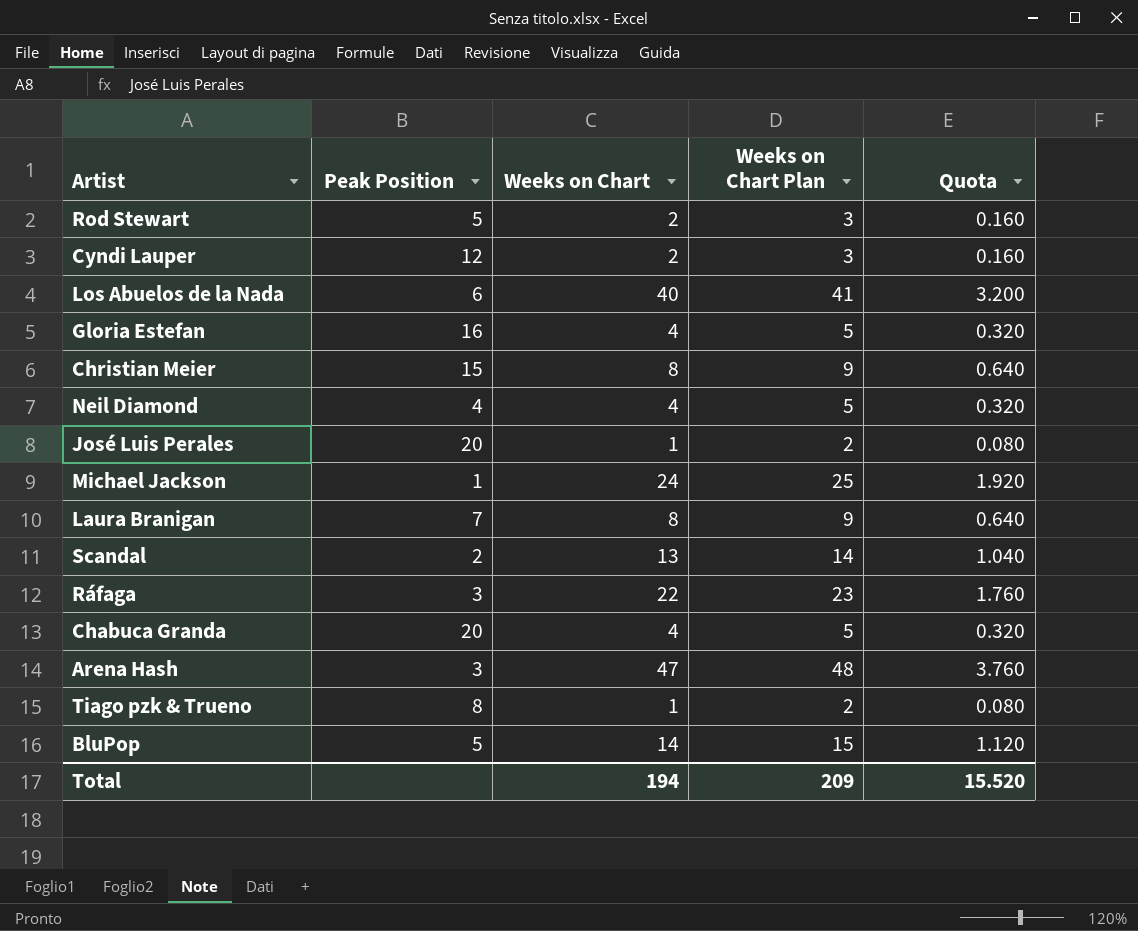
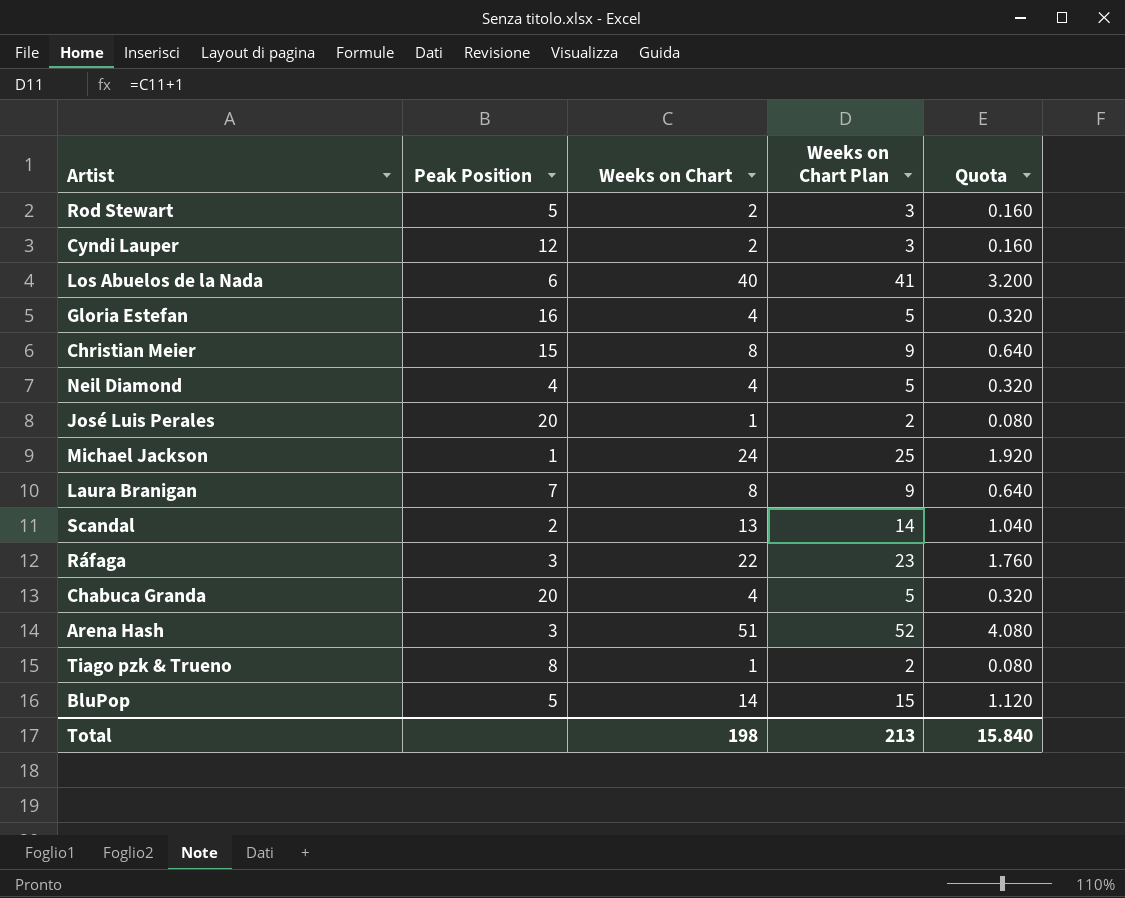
Arena Hash | Weeks on Chart: 47 -> 51
Arena Hash | Weeks on Chart Plan: 48 -> 52
Arena Hash | Quota: 3.760 -> 4.080
Total | Weeks on Chart: 194 -> 198
Total | Weeks on Chart Plan: 209 -> 213
Total | Quota: 15.520 -> 15.840

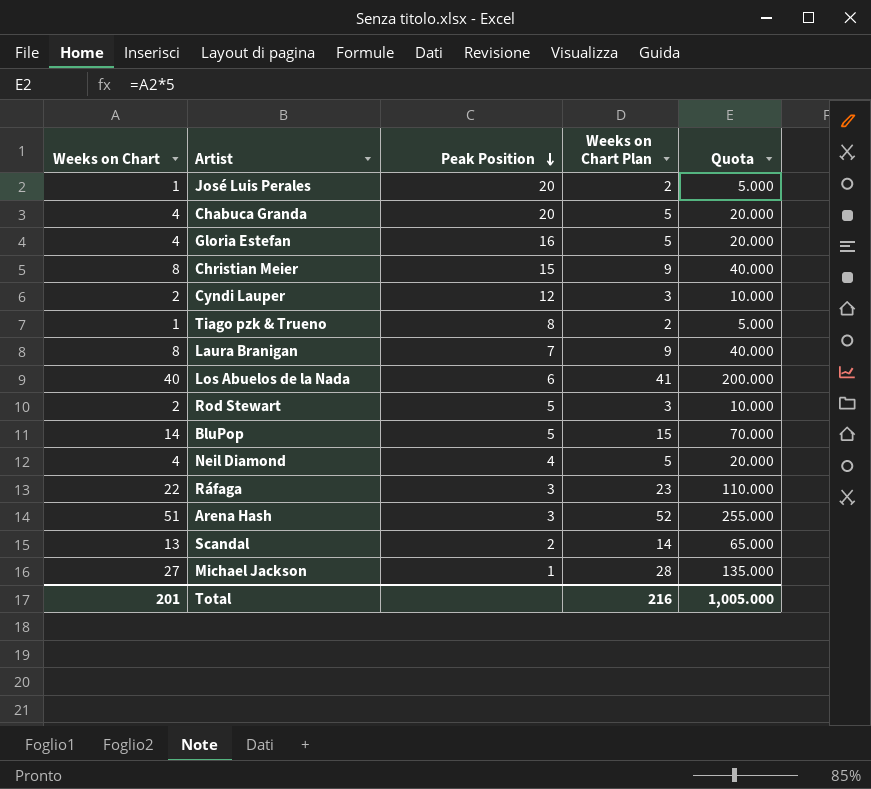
row order: none -> Peak Position descending
column Weeks on Chart | position: 3 -> 1
column Quota | formula: [Weeks on Chart] * 0.08 -> [Weeks on Chart] * 5
Michael Jackson | Weeks on Chart: 24 -> 27
Michael Jackson | Weeks on Chart Plan: 25 -> 28
Total | Weeks on Chart: 198 -> 201
Total | Weeks on Chart Plan: 213 -> 216
Total | Quota: 15.840 -> 1,005.000

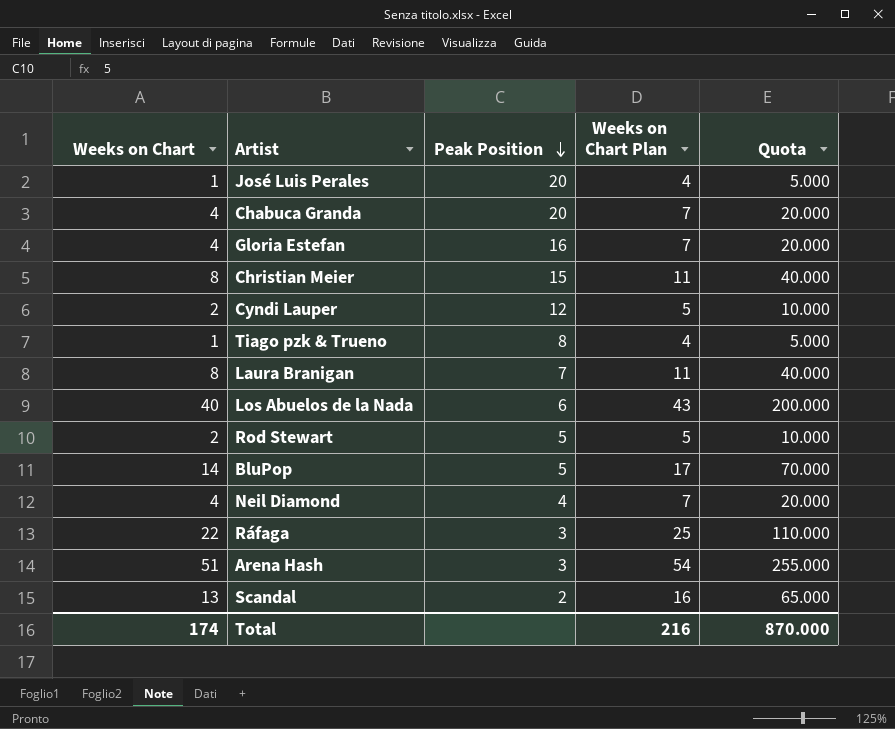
column Weeks on Chart Plan | formula: [Weeks on Chart] + 1 -> [Weeks on Chart] + 3
row Michael Jackson: 27 | 1 | 28 | 135.000 -> none
Total | Weeks on Chart: 201 -> 174
Total | Quota: 1,005.000 -> 870.000

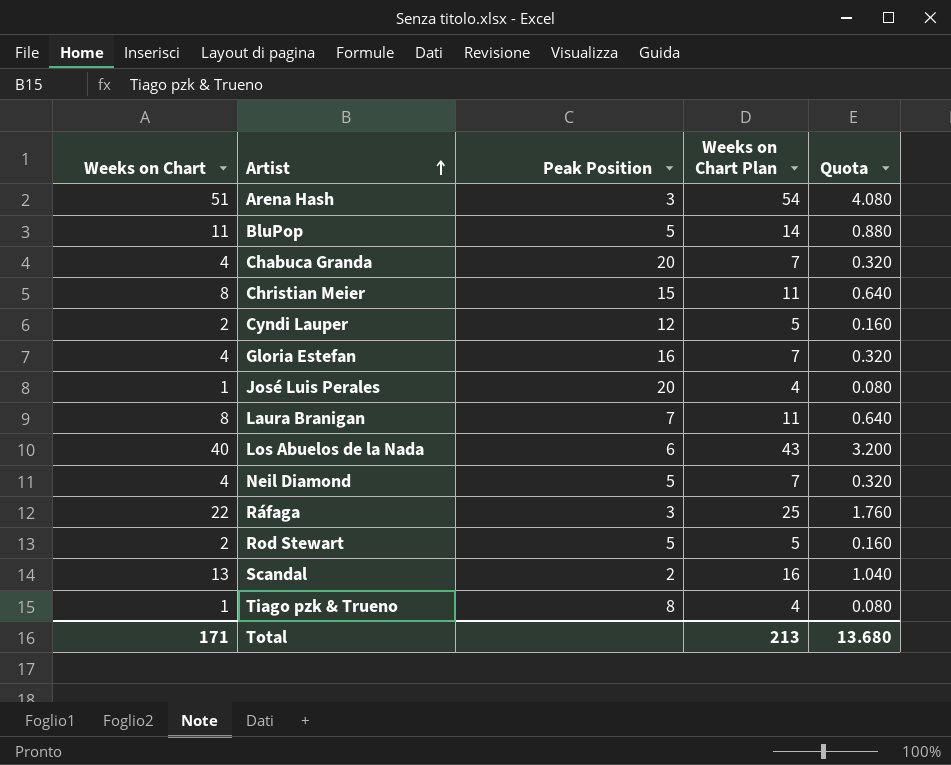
row order: Peak Position descending -> Artist ascending
column Quota | formula: [Weeks on Chart] * 5 -> [Weeks on Chart] * 0.08
BluPop | Weeks on Chart: 14 -> 11
BluPop | Weeks on Chart Plan: 17 -> 14
Neil Diamond | Peak Position: 4 -> 5
Total | Weeks on Chart: 174 -> 171
Total | Weeks on Chart Plan: 216 -> 213
Total | Quota: 870.000 -> 13.680

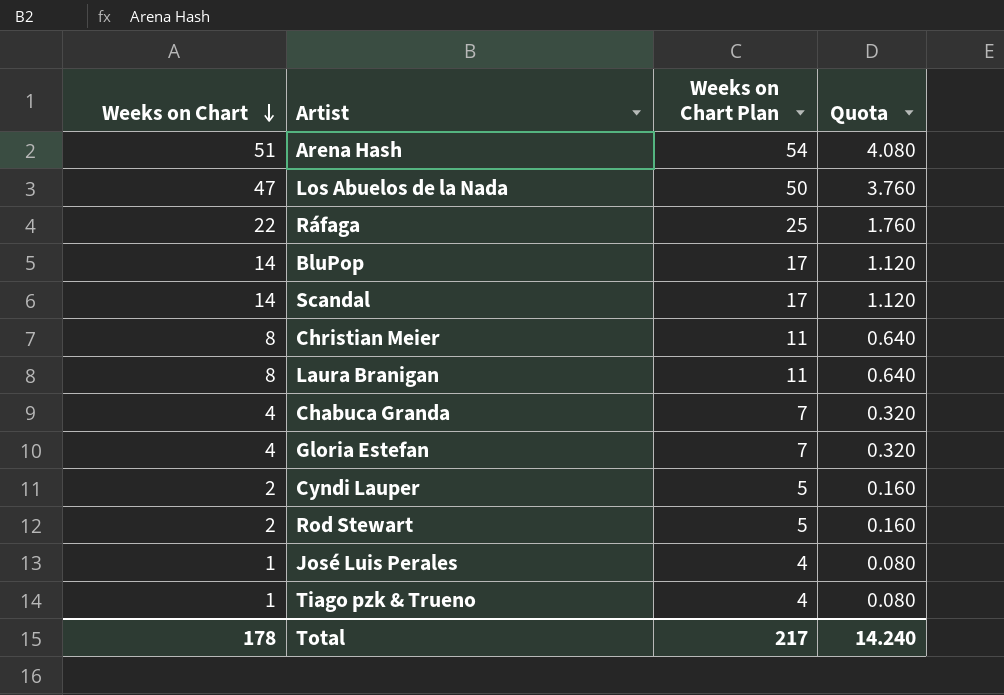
row order: Artist ascending -> Weeks on Chart descending
column Peak Position | position: 3 -> none
row Neil Diamond: 4 | 5 | 7 | 0.320 -> none
Los Abuelos de la Nada | Weeks on Chart: 40 -> 47
Los Abuelos de la Nada | Weeks on Chart Plan: 43 -> 50
Los Abuelos de la Nada | Quota: 3.200 -> 3.760
BluPop | Weeks on Chart: 11 -> 14
BluPop | Weeks on Chart Plan: 14 -> 17
BluPop | Quota: 0.880 -> 1.120
Scandal | Weeks on Chart: 13 -> 14
Scandal | Weeks on Chart Plan: 16 -> 17
Scandal | Quota: 1.040 -> 1.120
Total | Weeks on Chart: 171 -> 178
Total | Weeks on Chart Plan: 213 -> 217
Total | Quota: 13.680 -> 14.240

